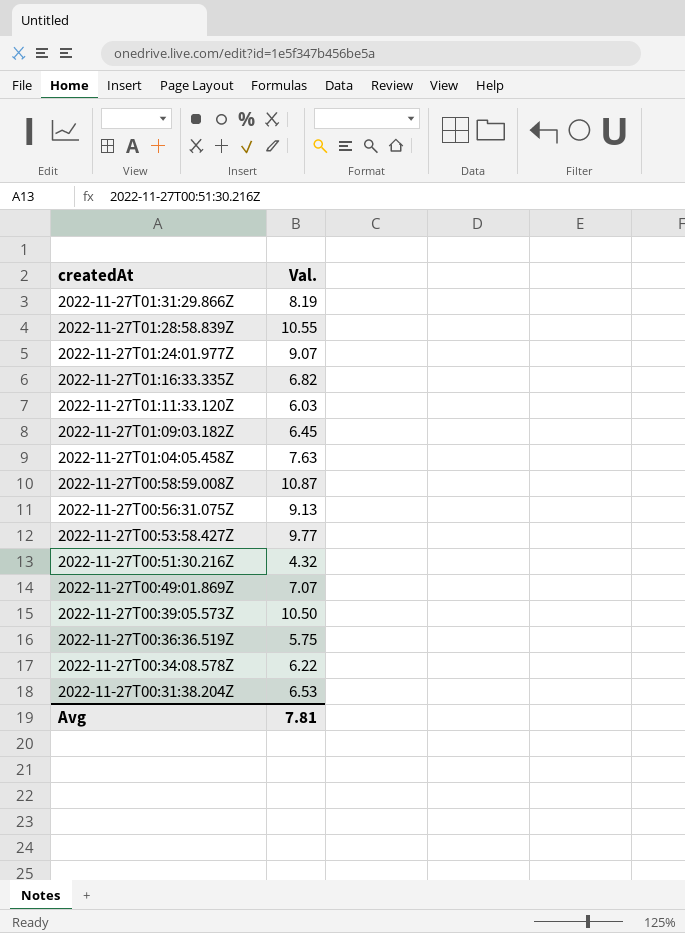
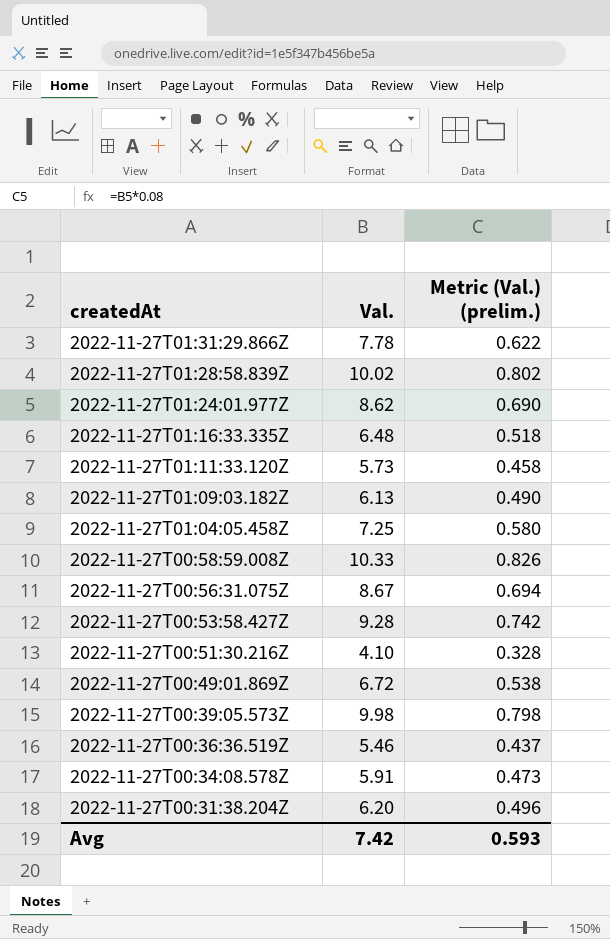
column Metric (Val.) (prelim.) | formula: none -> [Val.] * 0.08
2022-11-27T01:31:29.866Z | Val.: 8.19 -> 7.78
2022-11-27T01:28:58.839Z | Val.: 10.55 -> 10.02
2022-11-27T01:24:01.977Z | Val.: 9.07 -> 8.62
2022-11-27T01:16:33.335Z | Val.: 6.82 -> 6.48
2022-11-27T01:11:33.120Z | Val.: 6.03 -> 5.73
2022-11-27T01:09:03.182Z | Val.: 6.45 -> 6.13
2022-11-27T01:04:05.458Z | Val.: 7.63 -> 7.25
2022-11-27T00:58:59.008Z | Val.: 10.87 -> 10.33
2022-11-27T00:56:31.075Z | Val.: 9.13 -> 8.67
2022-11-27T00:53:58.427Z | Val.: 9.77 -> 9.28
2022-11-27T00:51:30.216Z | Val.: 4.32 -> 4.10
2022-11-27T00:49:01.869Z | Val.: 7.07 -> 6.72
2022-11-27T00:39:05.573Z | Val.: 10.50 -> 9.98
2022-11-27T00:36:36.519Z | Val.: 5.75 -> 5.46
2022-11-27T00:34:08.578Z | Val.: 6.22 -> 5.91
2022-11-27T00:31:38.204Z | Val.: 6.53 -> 6.20
Avg | Val.: 7.81 -> 7.42

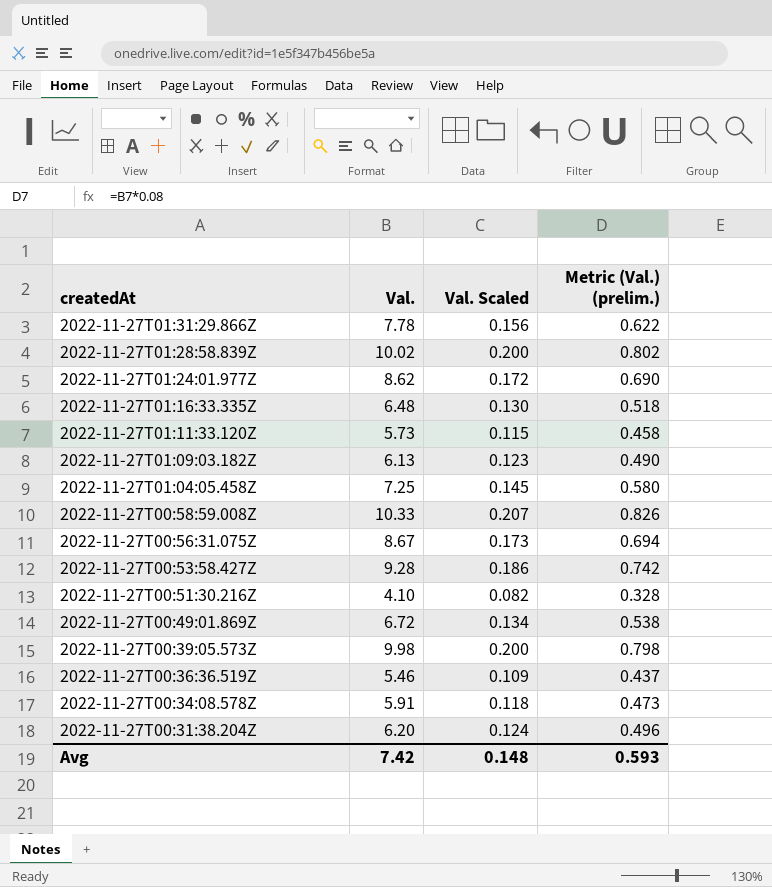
column Val. Scaled | formula: none -> [Val.] * 0.02

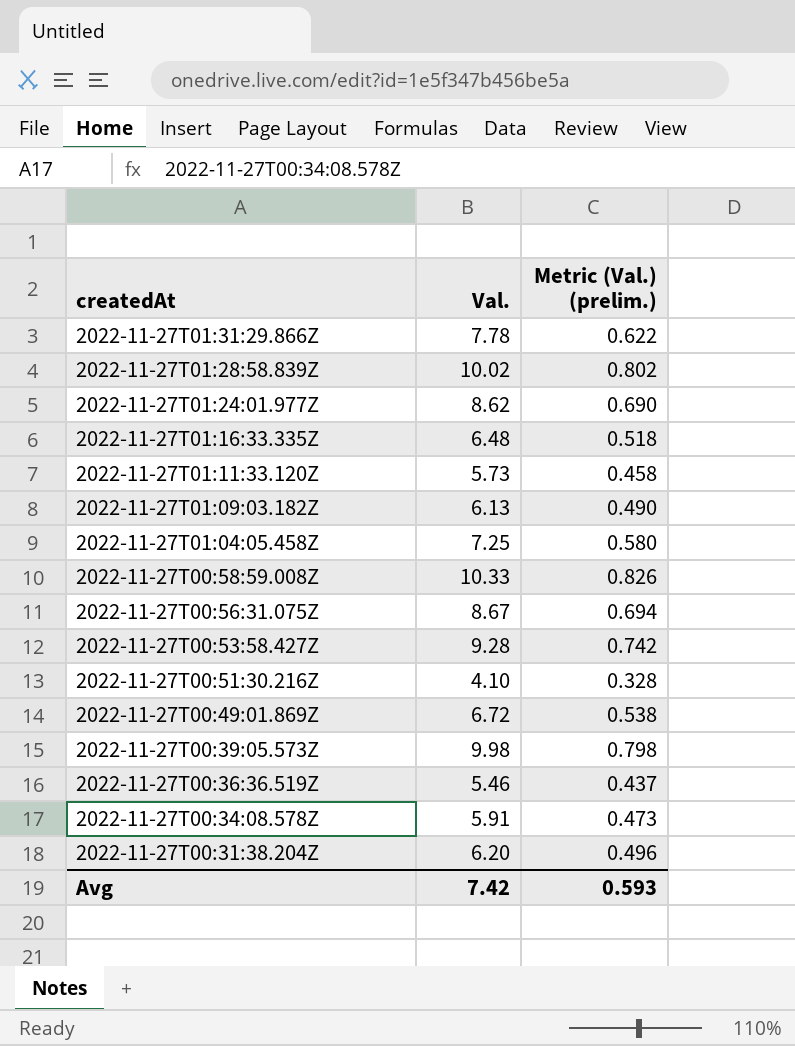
column Val. Scaled | formula: [Val.] * 0.02 -> none

